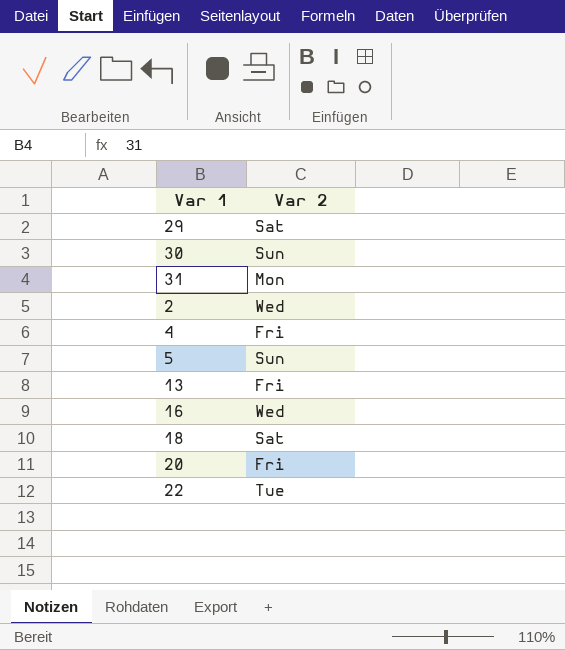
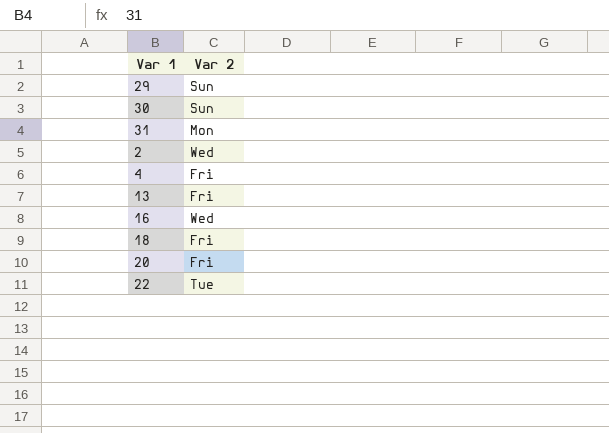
row 5: Sun -> none
29 | Var 2: Sat -> Sun
18 | Var 2: Sat -> Fri

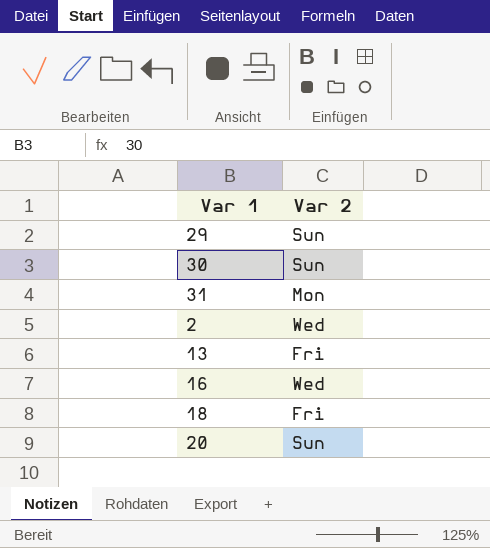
row 4: Fri -> none
row 22: Tue -> none
20 | Var 2: Fri -> Sun

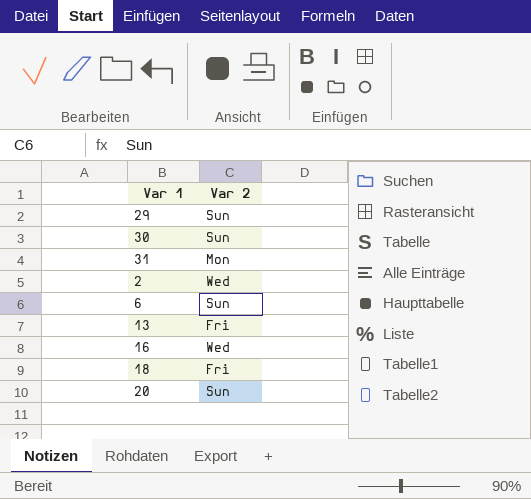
row 6: none -> Sun

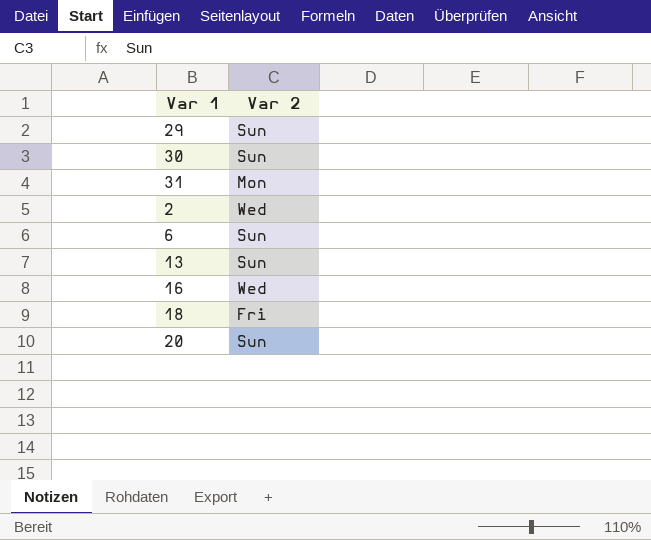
13 | Var 2: Fri -> Sun

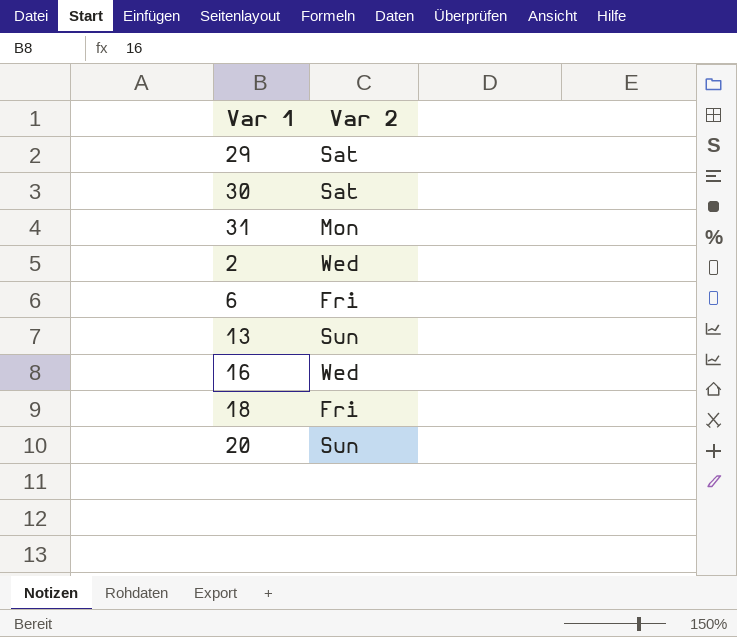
29 | Var 2: Sun -> Sat
30 | Var 2: Sun -> Sat
6 | Var 2: Sun -> Fri

